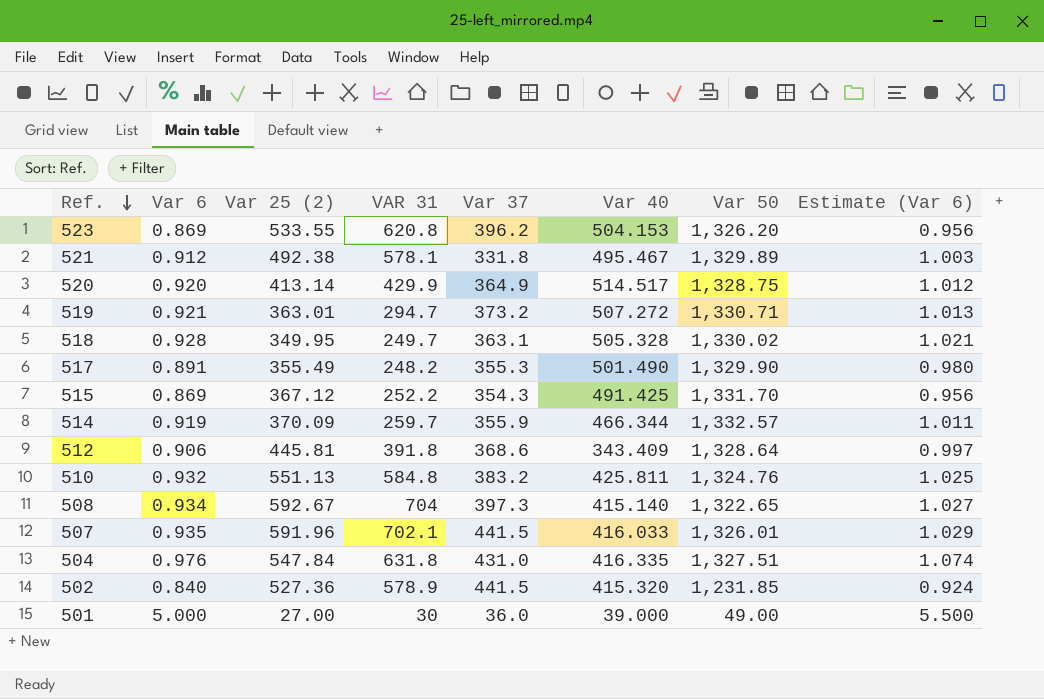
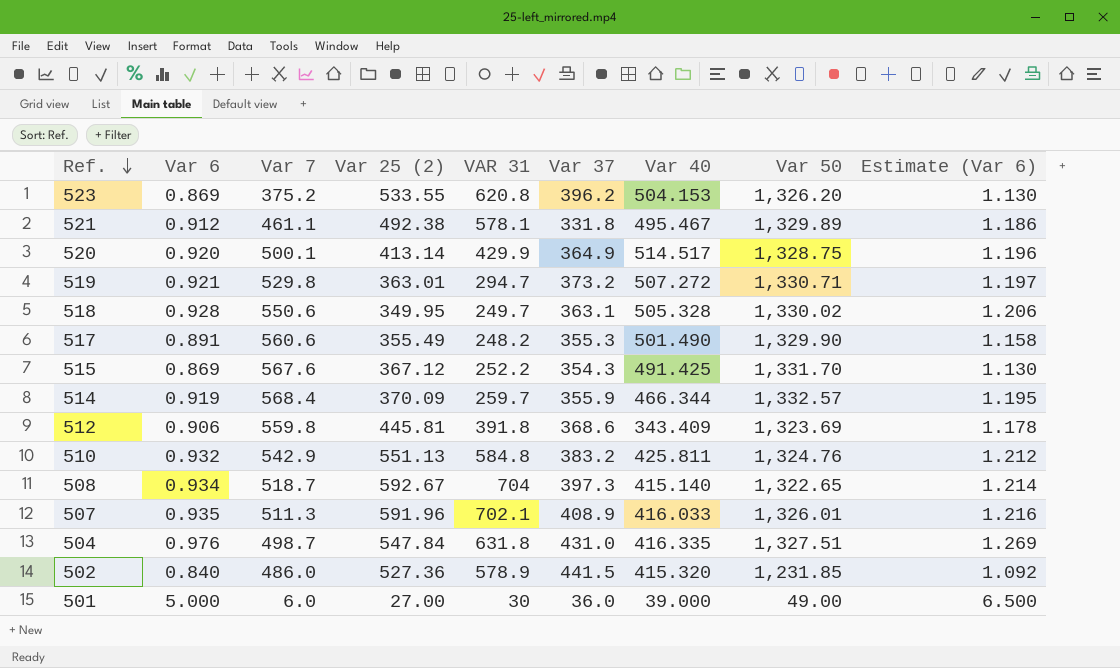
column Var 7 | position: none -> 3
column Estimate (Var 6) | formula: [Var 6] * 1.1 -> [Var 6] * 1.3
512 | Var 50: 1,328.64 -> 1,323.69
507 | Var 37: 441.5 -> 408.9

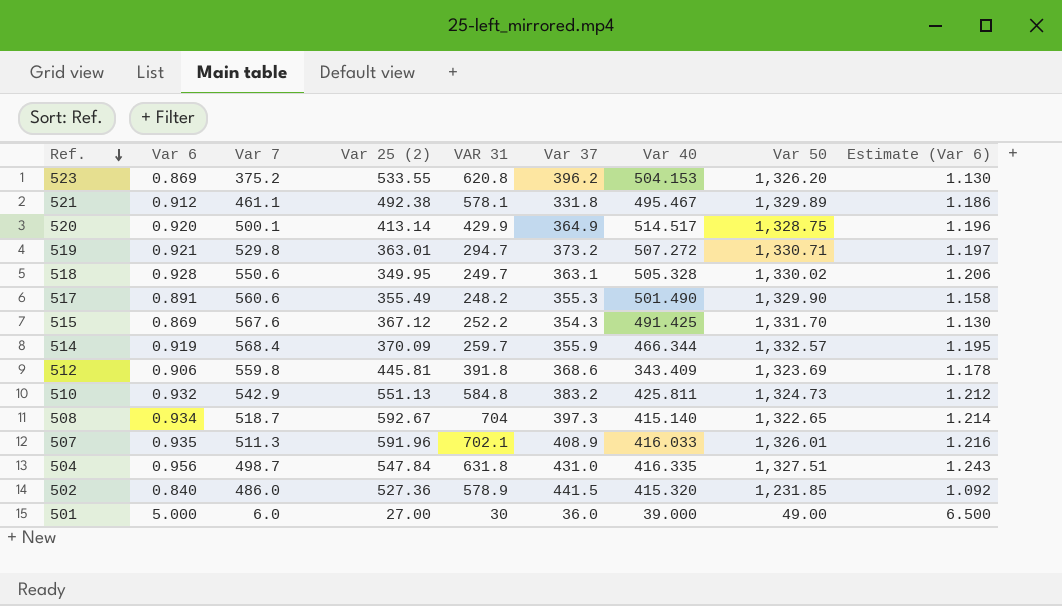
510 | Var 50: 1,324.76 -> 1,324.73
504 | Var 6: 0.976 -> 0.956
504 | Estimate (Var 6): 1.269 -> 1.243

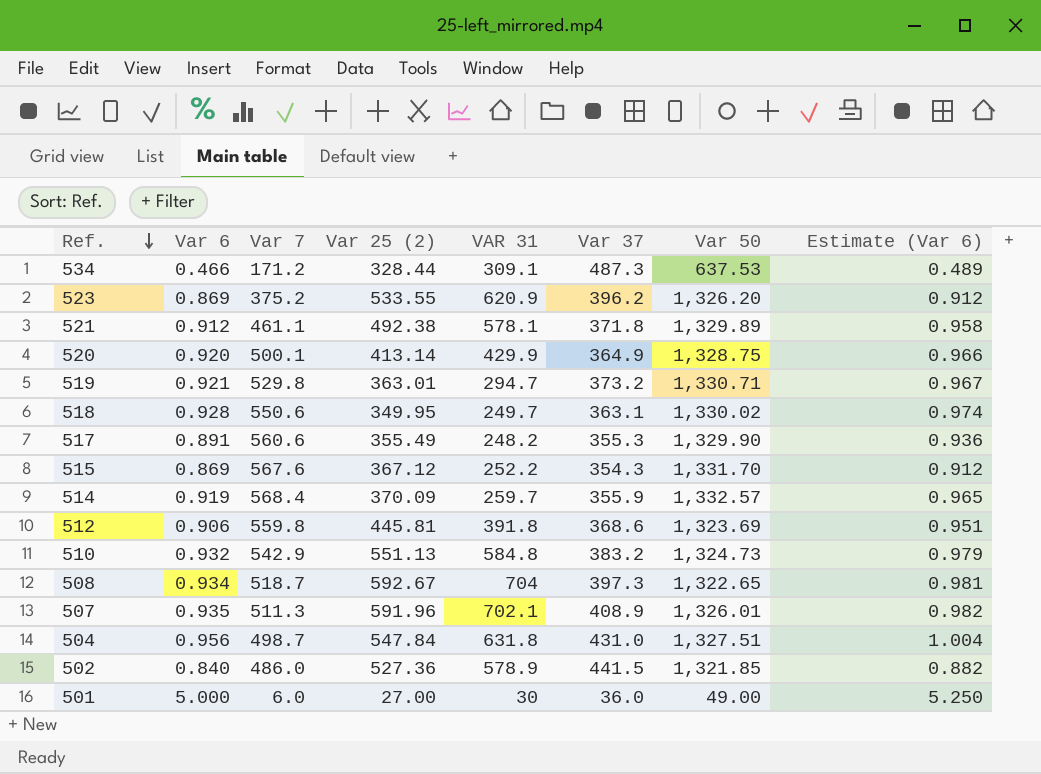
column Var 40 | position: 7 -> none
column Estimate (Var 6) | formula: [Var 6] * 1.3 -> [Var 6] * 1.05
row 534: none -> 0.466 | 171.2 | 328.44 | 309.1 | 487.3 | 637.53 | 0.489
523 | VAR 31: 620.8 -> 620.9
521 | Var 37: 331.8 -> 371.8
502 | Var 50: 1,231.85 -> 1,321.85

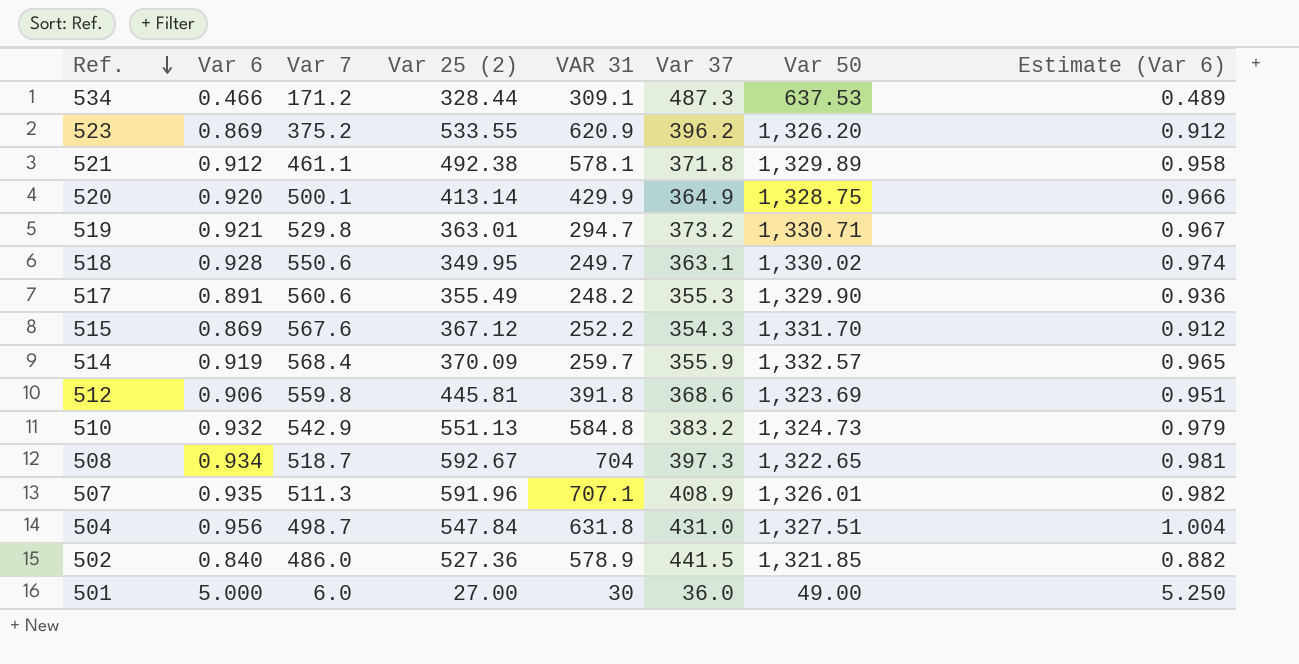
507 | VAR 31: 702.1 -> 707.1

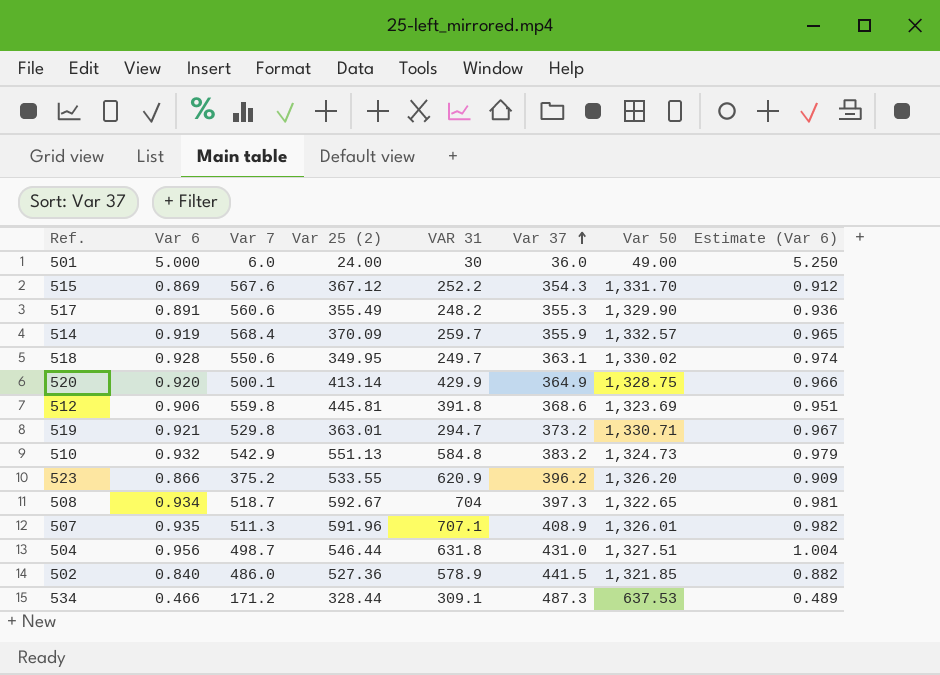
row order: Ref. descending -> Var 37 ascending
row 521: 0.912 | 461.1 | 492.38 | 578.1 | 371.8 | 1,329.89 | 0.958 -> none
501 | Var 25 (2): 27.00 -> 24.00
523 | Var 6: 0.869 -> 0.866
523 | Estimate (Var 6): 0.912 -> 0.909
504 | Var 25 (2): 547.84 -> 546.44

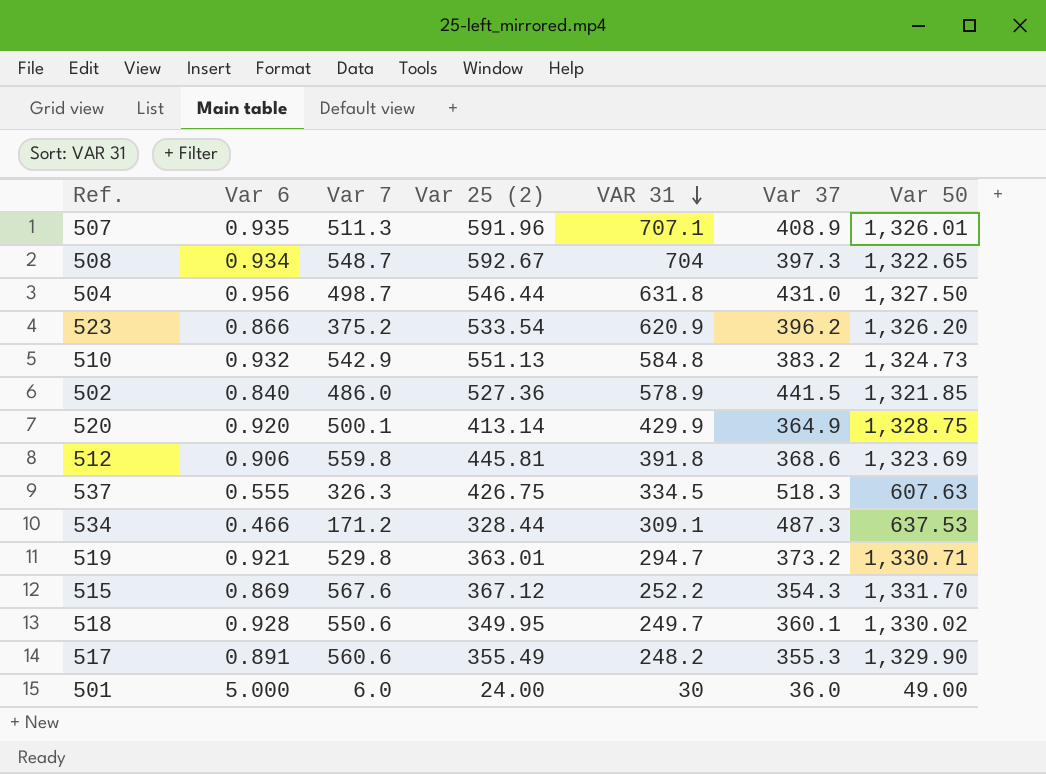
row order: Var 37 ascending -> VAR 31 descending
column Estimate (Var 6) | formula: [Var 6] * 1.05 -> none
row 514: 0.919 | 568.4 | 370.09 | 259.7 | 355.9 | 1,332.57 | 0.965 -> none
508 | Var 7: 518.7 -> 548.7
504 | Var 50: 1,327.51 -> 1,327.50
523 | Var 25 (2): 533.55 -> 533.54
row 537: none -> 0.555 | 326.3 | 426.75 | 334.5 | 518.3 | 607.63
518 | Var 37: 363.1 -> 360.1

